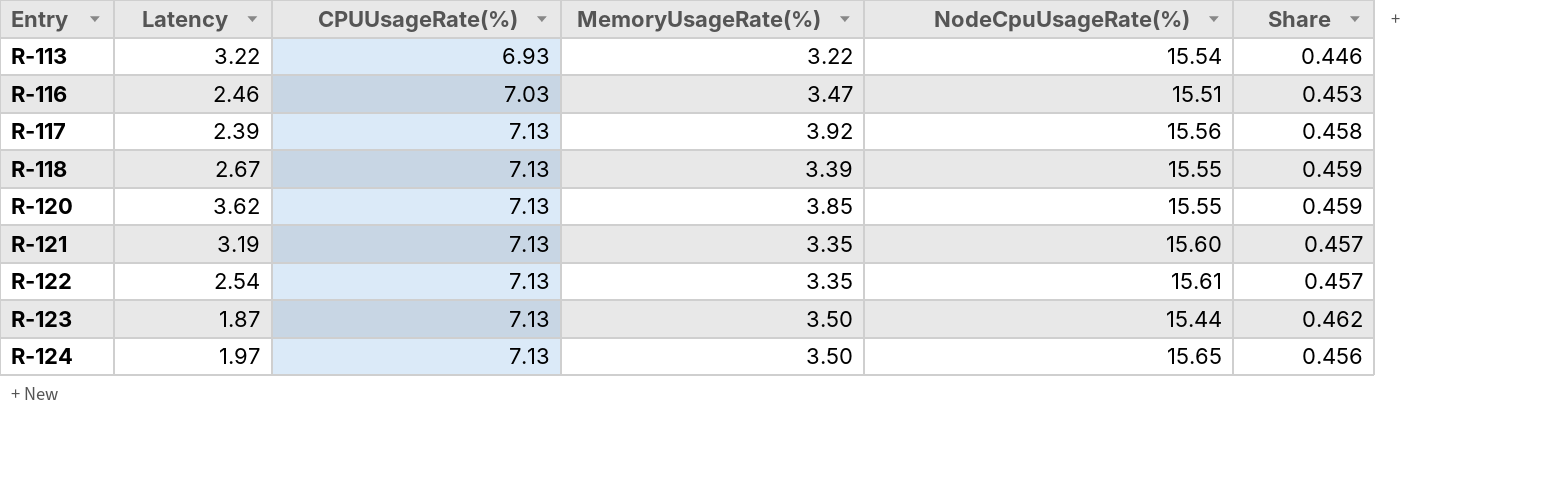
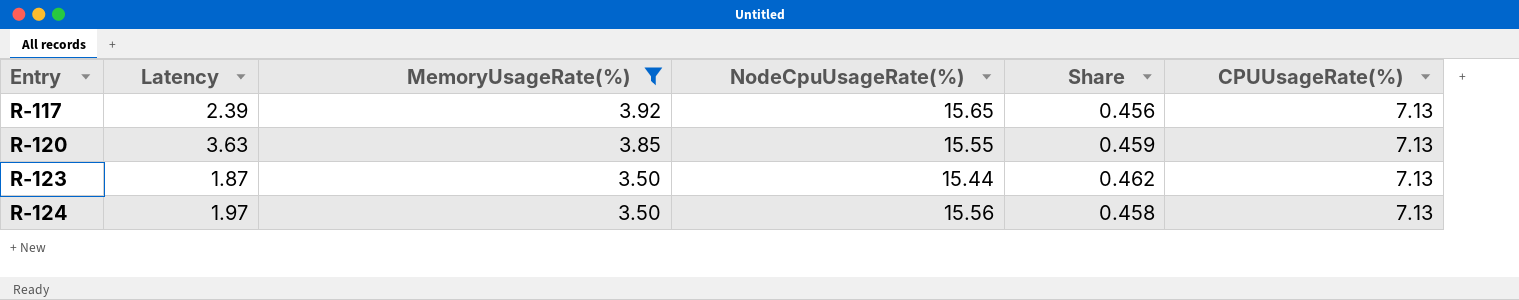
filter: none -> MemoryUsageRate(%) >= 3.50
column CPUUsageRate(%) | position: 3 -> 6
R-117 | NodeCpuUsageRate(%): 15.56 -> 15.65
R-117 | Share: 0.458 -> 0.456
R-120 | Latency: 3.62 -> 3.63
R-124 | NodeCpuUsageRate(%): 15.65 -> 15.56
R-124 | Share: 0.456 -> 0.458

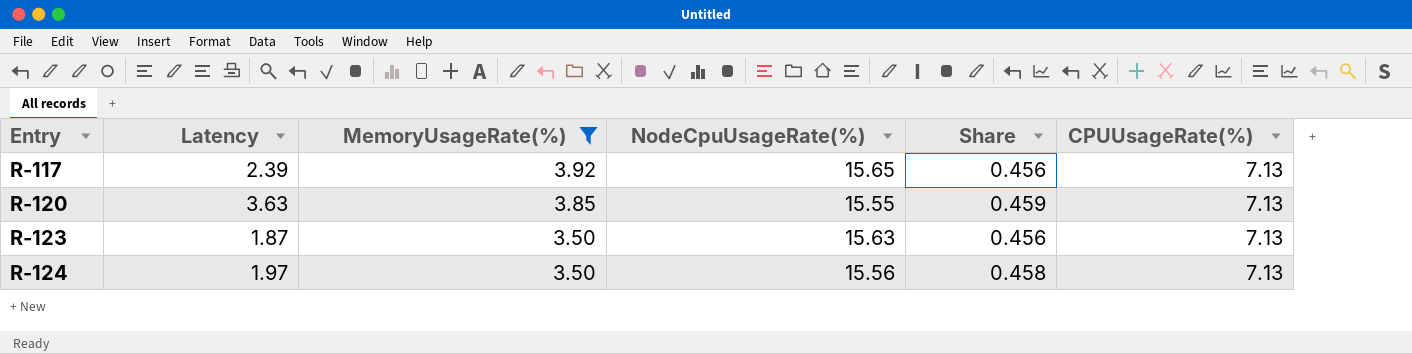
R-123 | NodeCpuUsageRate(%): 15.44 -> 15.63
R-123 | Share: 0.462 -> 0.456

